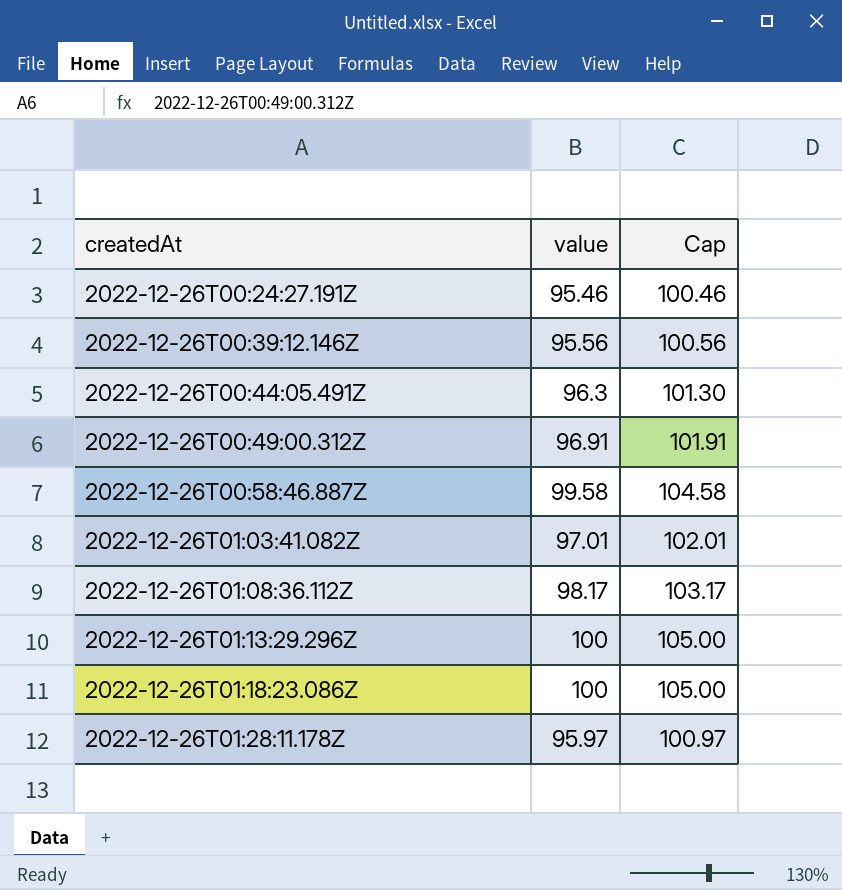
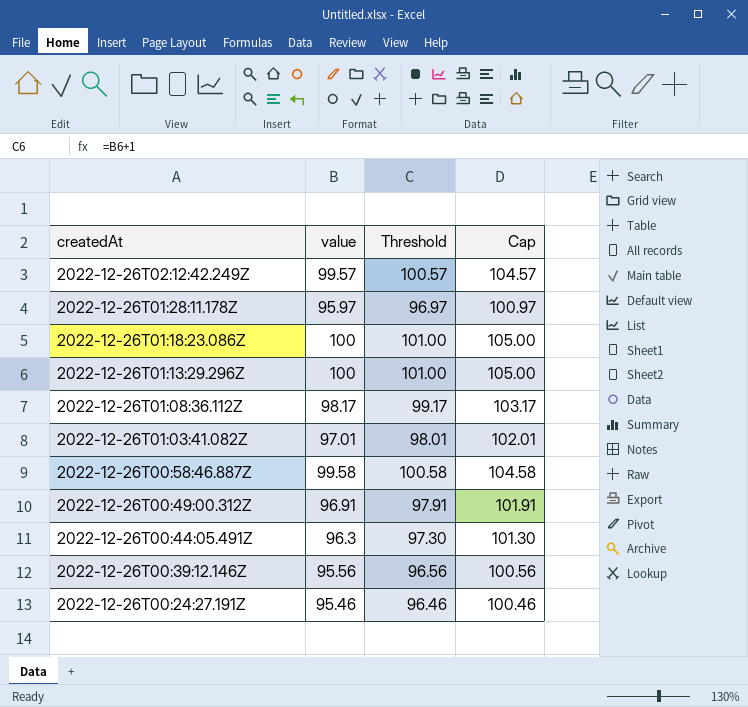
row order: createdAt ascending -> createdAt descending
column Threshold | formula: none -> [value] + 1
row 2022-12-26T02:12:42.249Z: none -> 99.57 | 100.57 | 104.57

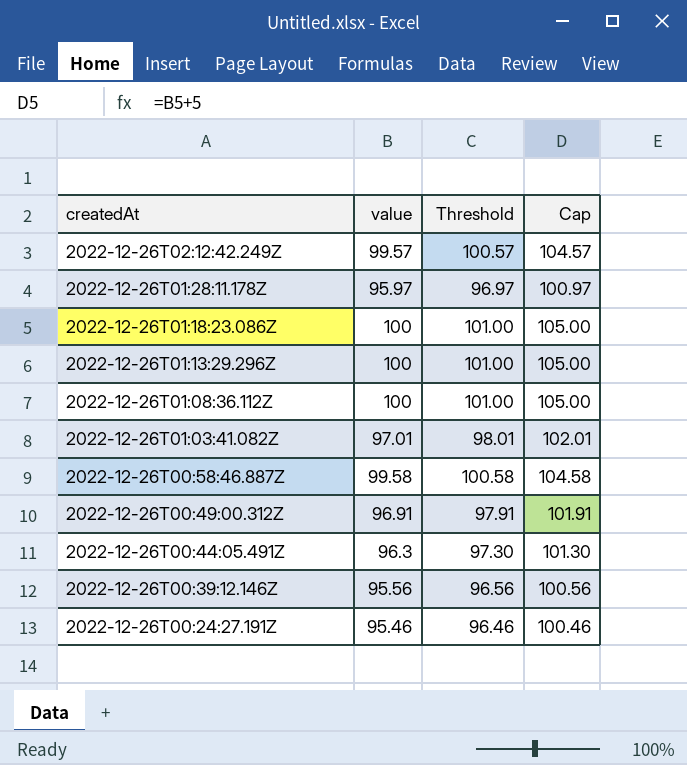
2022-12-26T01:08:36.112Z | value: 98.17 -> 100
2022-12-26T01:08:36.112Z | Threshold: 99.17 -> 101.00
2022-12-26T01:08:36.112Z | Cap: 103.17 -> 105.00

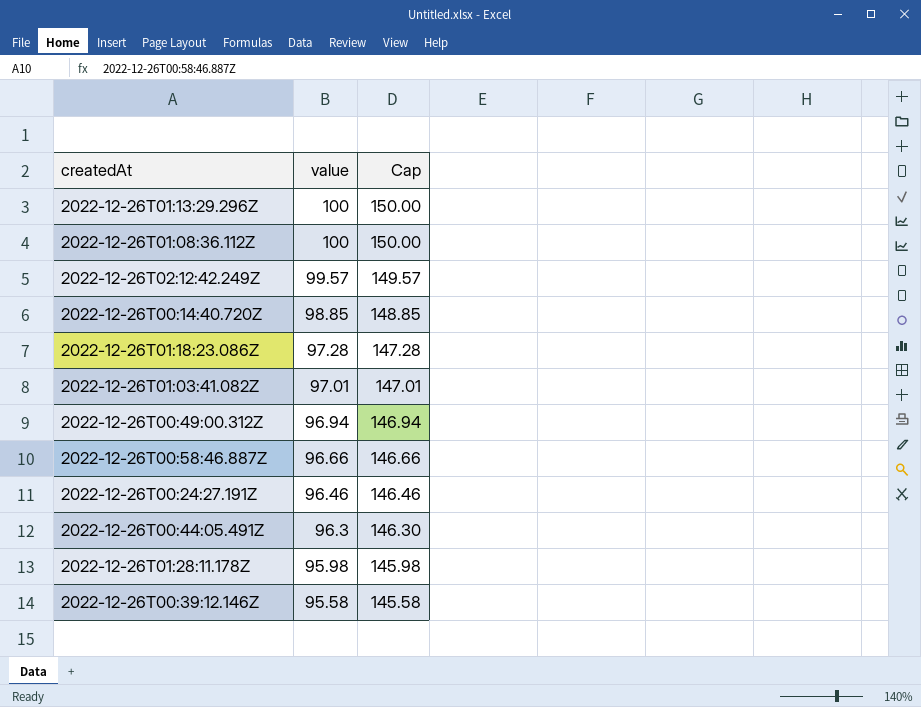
row order: createdAt descending -> value descending
column Threshold | formula: [value] + 1 -> none
column Cap | formula: [value] + 5 -> [value] + 50
row 2022-12-26T00:14:40.720Z: none -> 98.85 | 148.85
2022-12-26T01:18:23.086Z | value: 100 -> 97.28
2022-12-26T00:49:00.312Z | value: 96.91 -> 96.94
2022-12-26T00:58:46.887Z | value: 99.58 -> 96.66
2022-12-26T00:24:27.191Z | value: 95.46 -> 96.46
2022-12-26T01:28:11.178Z | value: 95.97 -> 95.98
2022-12-26T00:39:12.146Z | value: 95.56 -> 95.58

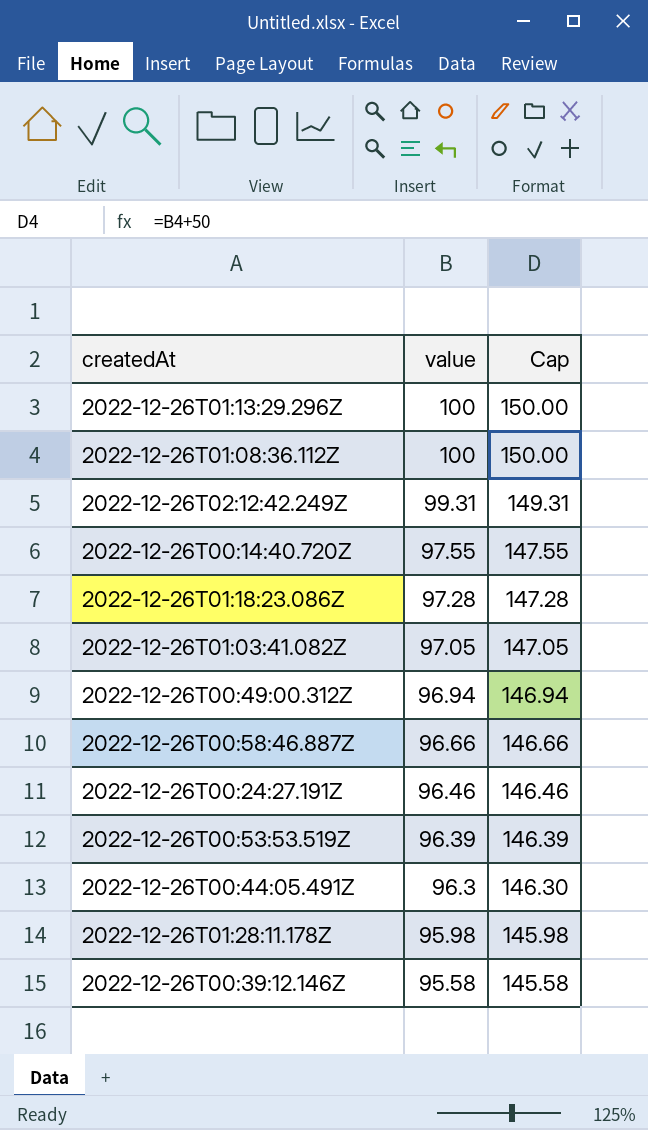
2022-12-26T02:12:42.249Z | value: 99.57 -> 99.31
2022-12-26T02:12:42.249Z | Cap: 149.57 -> 149.31
2022-12-26T00:14:40.720Z | value: 98.85 -> 97.55
2022-12-26T00:14:40.720Z | Cap: 148.85 -> 147.55
2022-12-26T01:03:41.082Z | value: 97.01 -> 97.05
2022-12-26T01:03:41.082Z | Cap: 147.01 -> 147.05
row 2022-12-26T00:53:53.519Z: none -> 96.39 | 146.39

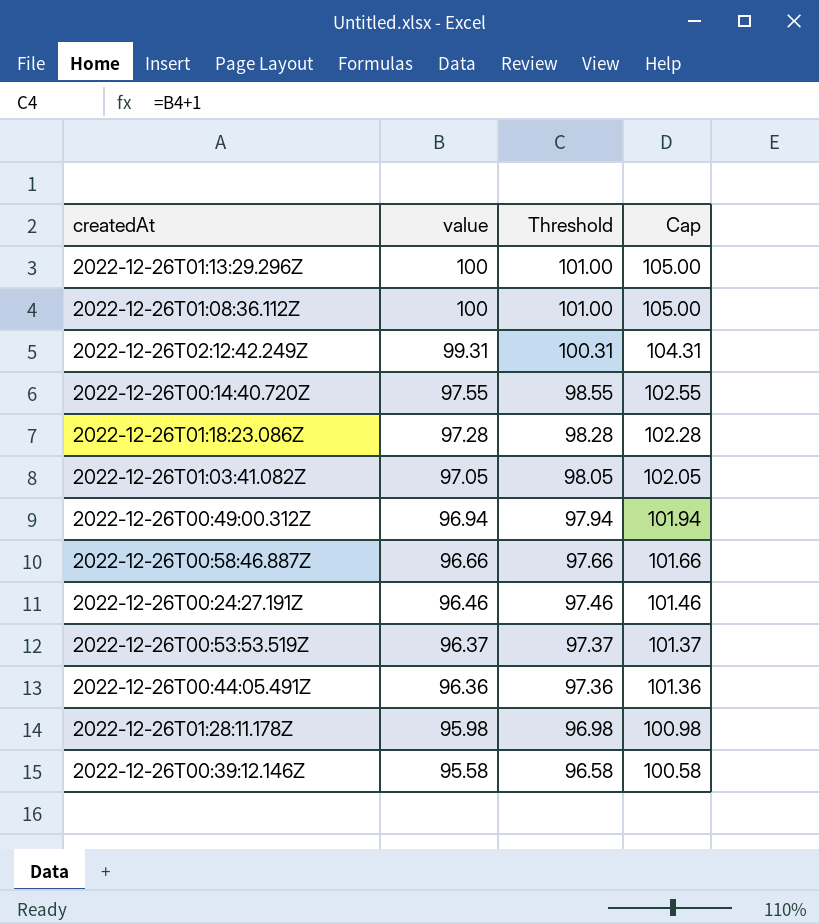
column Threshold | formula: none -> [value] + 1
column Cap | formula: [value] + 50 -> [value] + 5
2022-12-26T00:53:53.519Z | value: 96.39 -> 96.37
2022-12-26T00:44:05.491Z | value: 96.3 -> 96.36

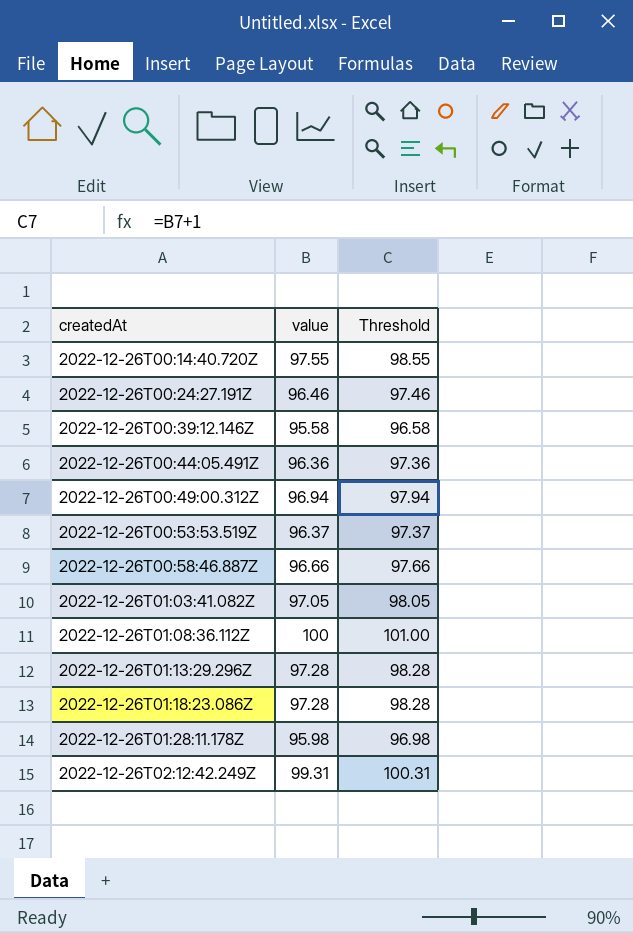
row order: value descending -> createdAt ascending
column Cap | formula: [value] + 5 -> none
2022-12-26T01:13:29.296Z | value: 100 -> 97.28
2022-12-26T01:13:29.296Z | Threshold: 101.00 -> 98.28

